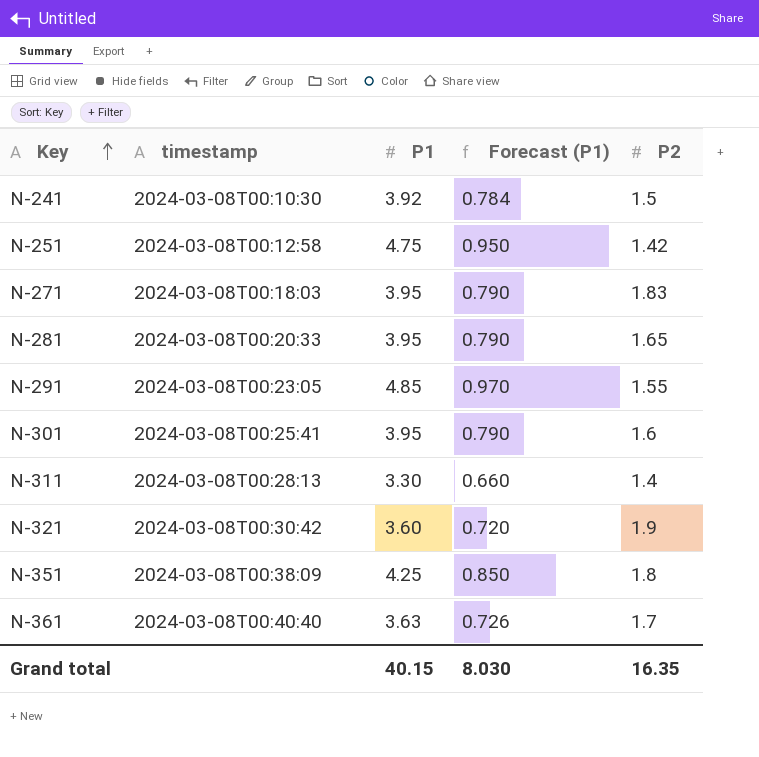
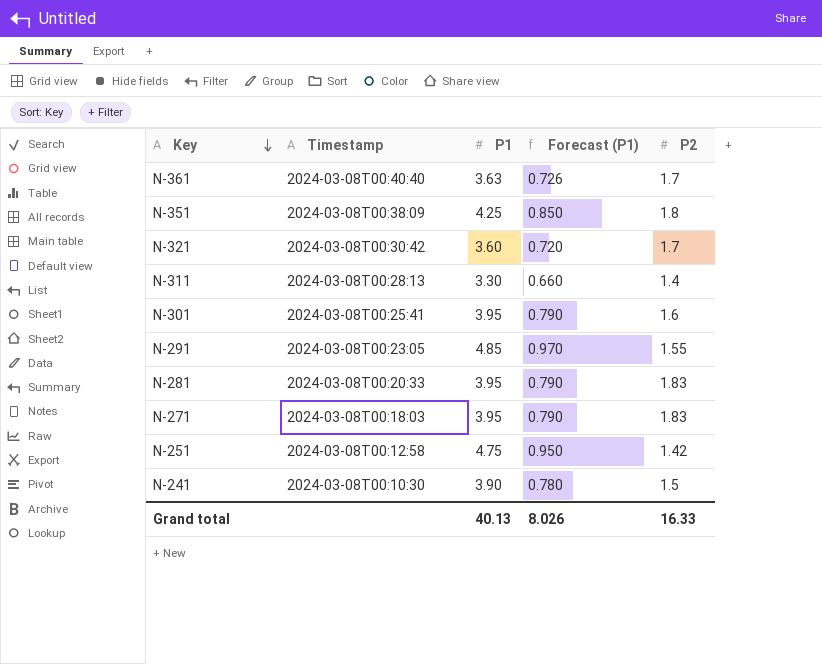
row order: Key ascending -> Key descending
column name: timestamp -> Timestamp
N-321 | P2: 1.9 -> 1.7
N-281 | P2: 1.65 -> 1.83
N-241 | P1: 3.92 -> 3.90
N-241 | Forecast (P1): 0.784 -> 0.780
Grand total | P1: 40.15 -> 40.13
Grand total | Forecast (P1): 8.030 -> 8.026
Grand total | P2: 16.35 -> 16.33

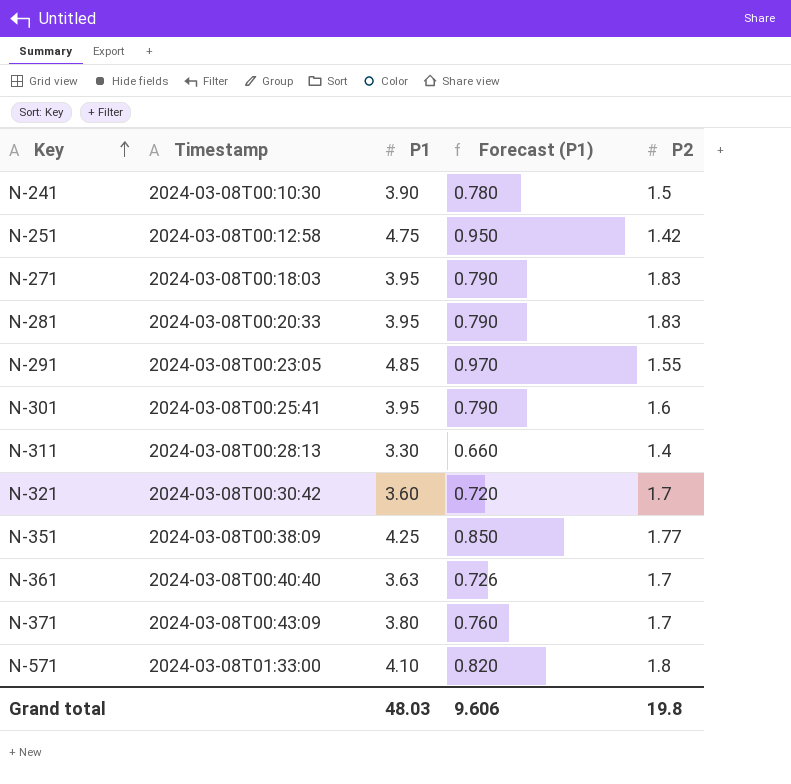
row order: Key descending -> Key ascending
N-351 | P2: 1.8 -> 1.77
row N-371: none -> 2024-03-08T00:43:09 | 3.80 | 0.760 | 1.7
row N-571: none -> 2024-03-08T01:33:00 | 4.10 | 0.820 | 1.8
Grand total | P1: 40.13 -> 48.03
Grand total | Forecast (P1): 8.026 -> 9.606
Grand total | P2: 16.33 -> 19.8

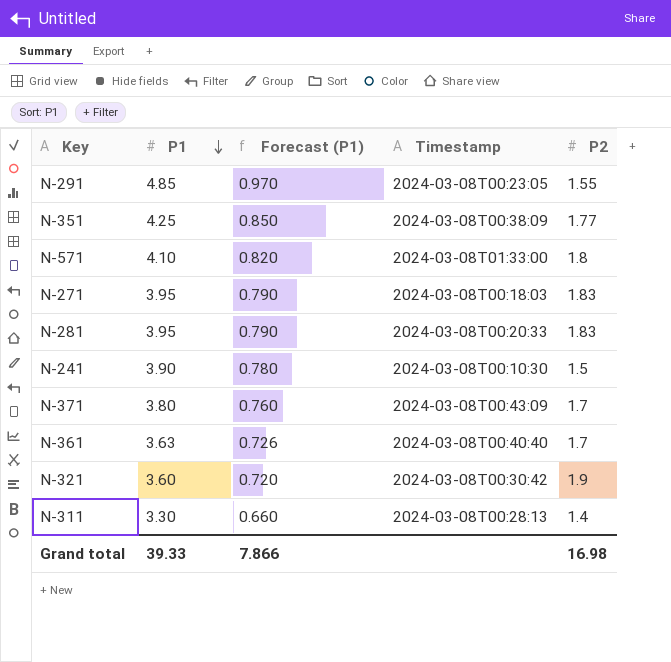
row order: Key ascending -> P1 descending
column Timestamp | position: 2 -> 4
row N-251: 2024-03-08T00:12:58 | 4.75 | 0.950 | 1.42 -> none
row N-301: 2024-03-08T00:25:41 | 3.95 | 0.790 | 1.6 -> none
N-321 | P2: 1.7 -> 1.9
Grand total | P1: 48.03 -> 39.33
Grand total | Forecast (P1): 9.606 -> 7.866
Grand total | P2: 19.8 -> 16.98

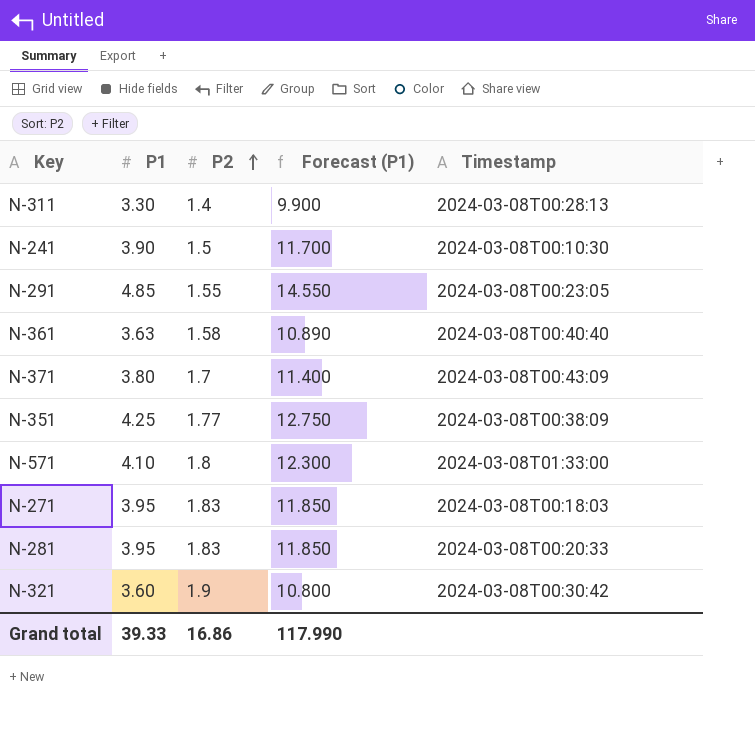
row order: P1 descending -> P2 ascending
column P2 | position: 5 -> 3
column Forecast (P1) | formula: [P1] * 0.2 -> [P1] * 3
N-361 | P2: 1.7 -> 1.58
Grand total | P2: 16.98 -> 16.86
Grand total | Forecast (P1): 7.866 -> 117.990

